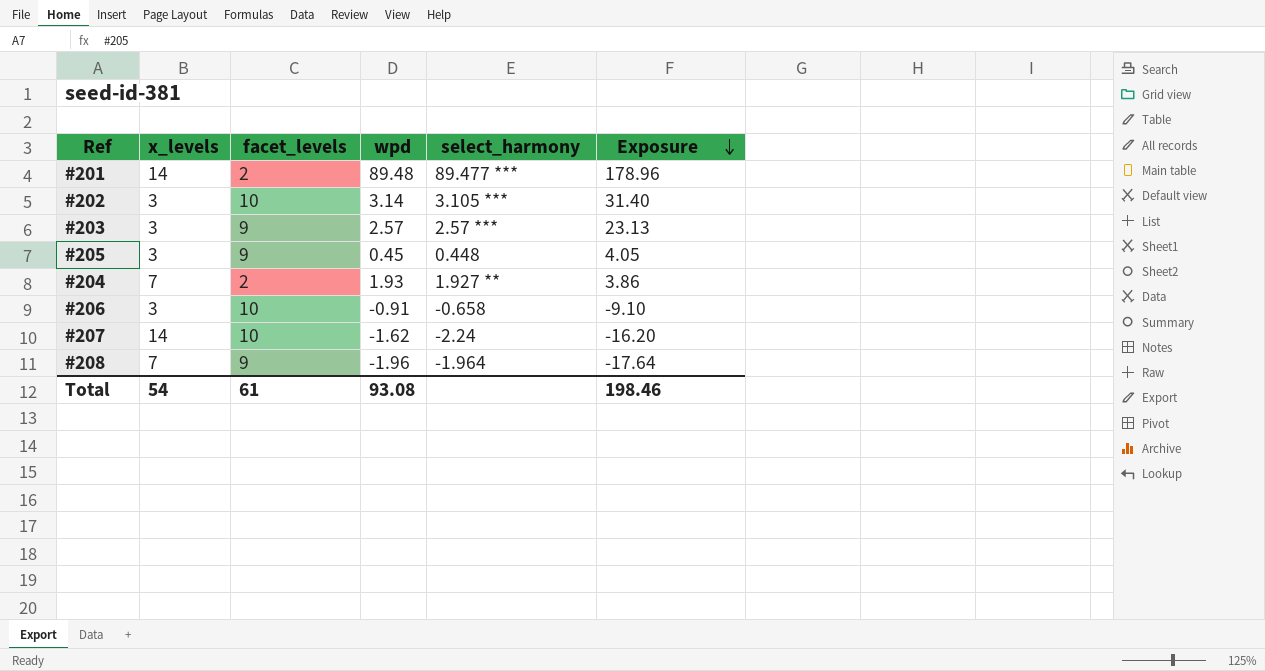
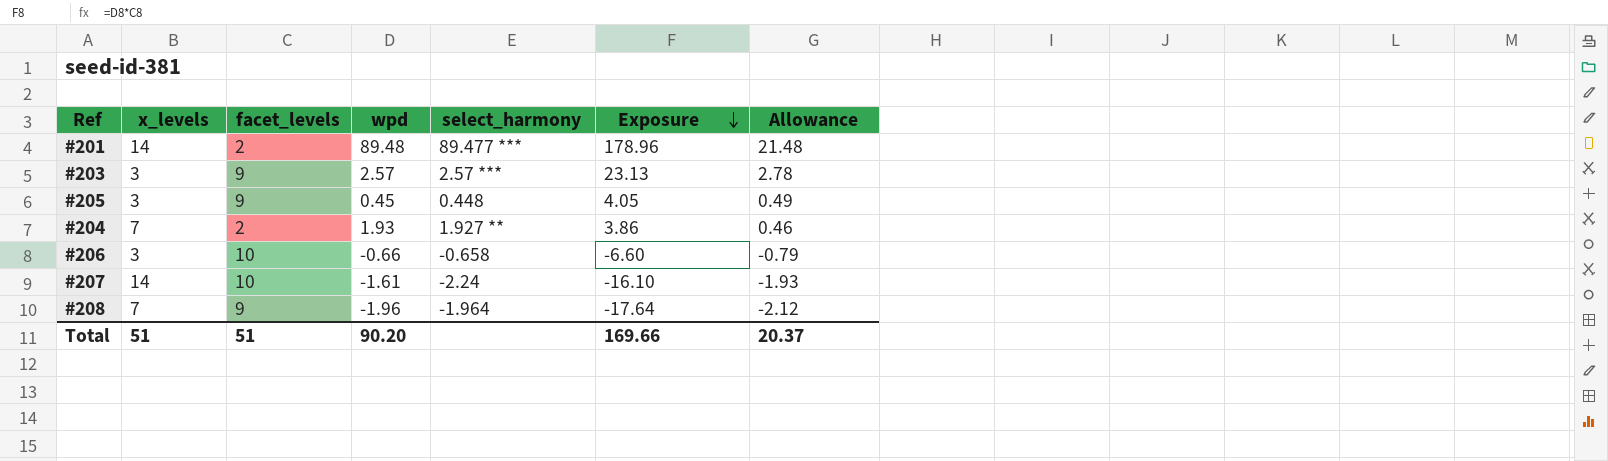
column Allowance | formula: none -> [Exposure] * 0.12
row #202: 3 | 10 | 3.14 | 3.105 *** | 31.40 -> none
#206 | wpd: -0.91 -> -0.66
#206 | Exposure: -9.10 -> -6.60
#207 | wpd: -1.62 -> -1.61
#207 | Exposure: -16.20 -> -16.10
Total | x_levels: 54 -> 51
Total | facet_levels: 61 -> 51
Total | wpd: 93.08 -> 90.20
Total | Exposure: 198.46 -> 169.66

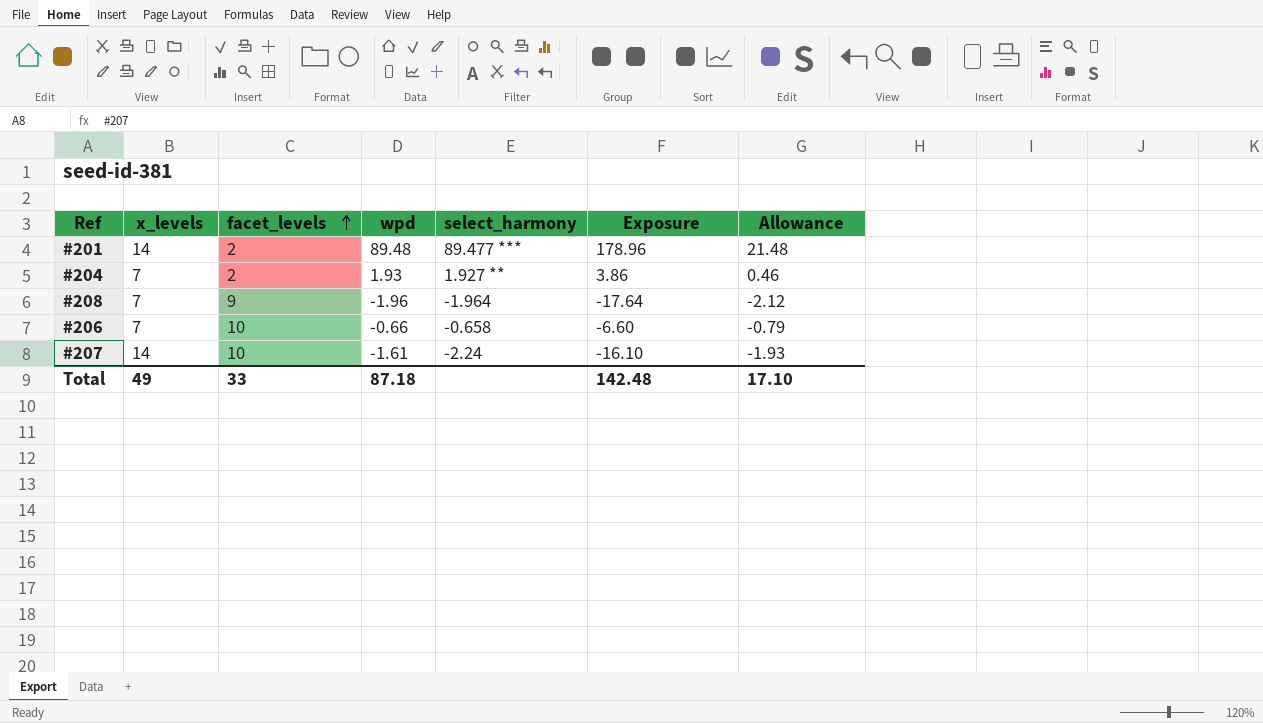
row order: Exposure descending -> facet_levels ascending
row #203: 3 | 9 | 2.57 | 2.57 *** | 23.13 | 2.78 -> none
row #205: 3 | 9 | 0.45 | 0.448 | 4.05 | 0.49 -> none
#206 | x_levels: 3 -> 7
Total | x_levels: 51 -> 49
Total | facet_levels: 51 -> 33
Total | wpd: 90.20 -> 87.18
Total | Exposure: 169.66 -> 142.48
Total | Allowance: 20.37 -> 17.10

